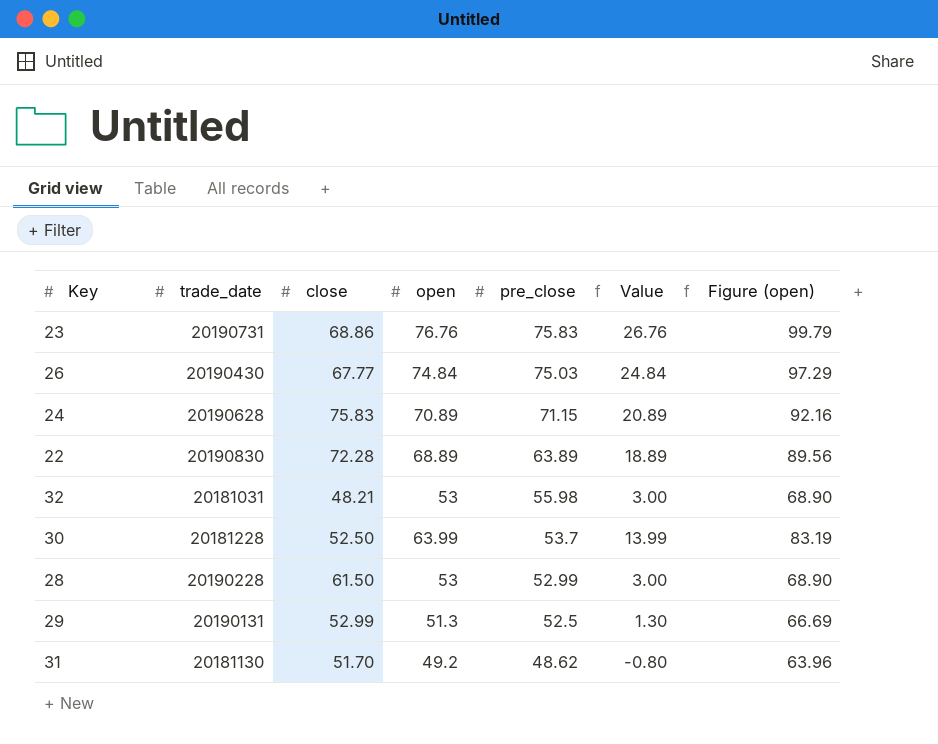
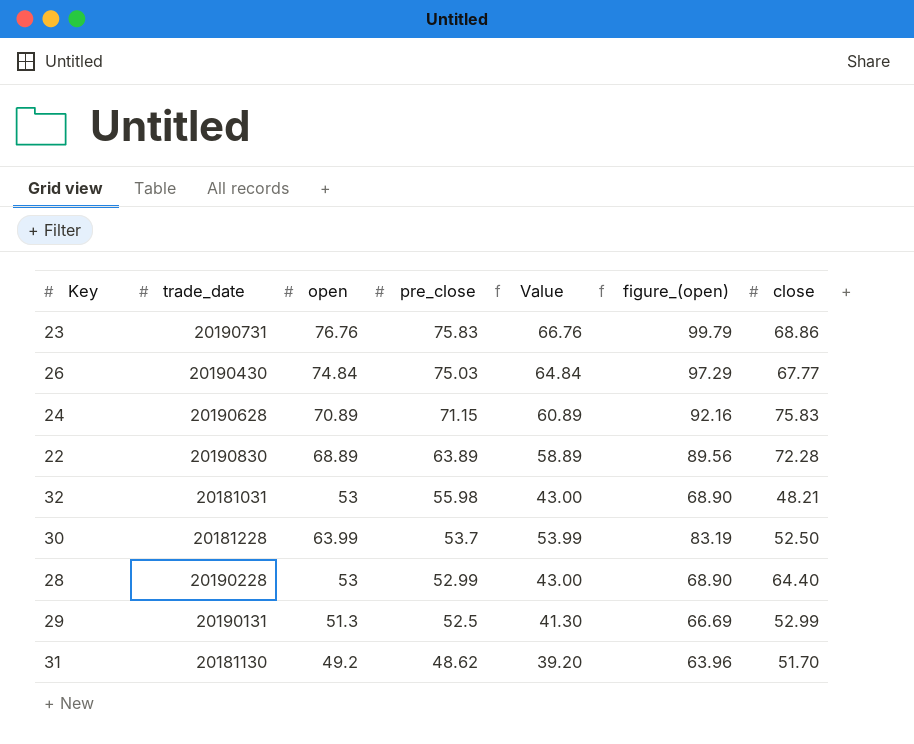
column Value | formula: [open] - 50 -> [open] - 10
column name: Figure (open) -> figure_(open)
column close | position: 3 -> 7
28 | close: 61.50 -> 64.40

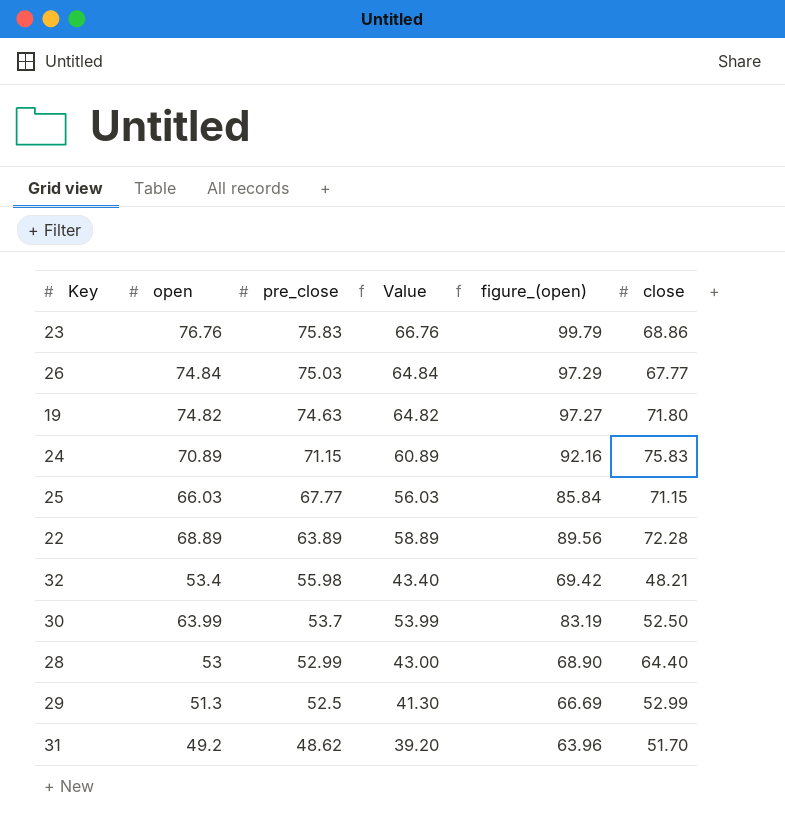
column trade_date | position: 2 -> none
row 19: none -> 74.82 | 74.63 | 64.82 | 97.27 | 71.80
row 25: none -> 66.03 | 67.77 | 56.03 | 85.84 | 71.15
32 | open: 53 -> 53.4
32 | Value: 43.00 -> 43.40
32 | figure_(open): 68.90 -> 69.42

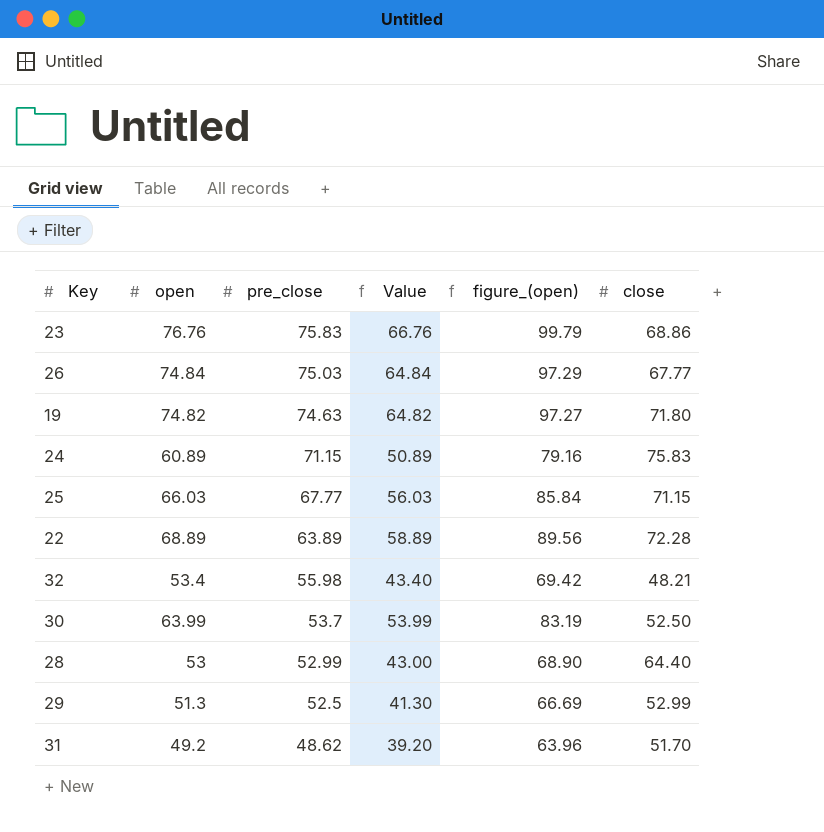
24 | open: 70.89 -> 60.89
24 | Value: 60.89 -> 50.89
24 | figure_(open): 92.16 -> 79.16

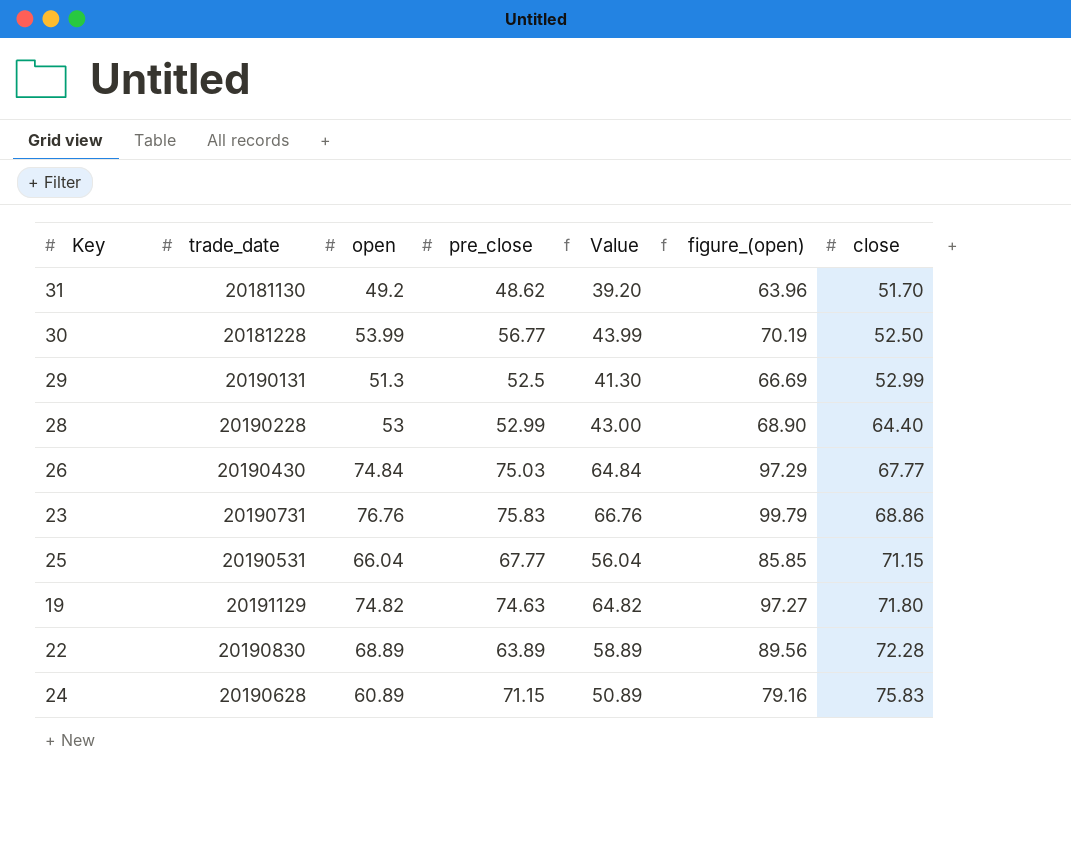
row order: pre_close descending -> close ascending
column trade_date | position: none -> 2
row 32: 53.4 | 55.98 | 43.40 | 69.42 | 48.21 -> none
30 | open: 63.99 -> 53.99
30 | pre_close: 53.7 -> 56.77
30 | Value: 53.99 -> 43.99
30 | figure_(open): 83.19 -> 70.19
25 | open: 66.03 -> 66.04
25 | Value: 56.03 -> 56.04
25 | figure_(open): 85.84 -> 85.85

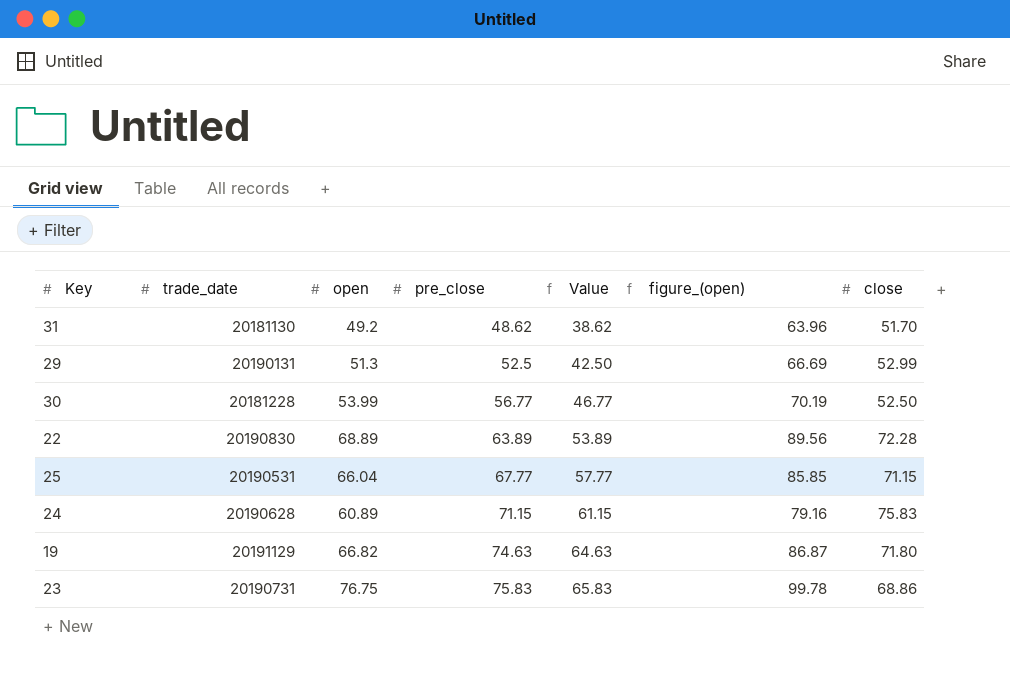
row order: close ascending -> pre_close ascending
column Value | formula: [open] - 10 -> [pre_close] - 10
row 28: 20190228 | 53 | 52.99 | 43.00 | 68.90 | 64.40 -> none
row 26: 20190430 | 74.84 | 75.03 | 64.84 | 97.29 | 67.77 -> none
19 | open: 74.82 -> 66.82
19 | figure_(open): 97.27 -> 86.87
23 | open: 76.76 -> 76.75
23 | figure_(open): 99.79 -> 99.78

